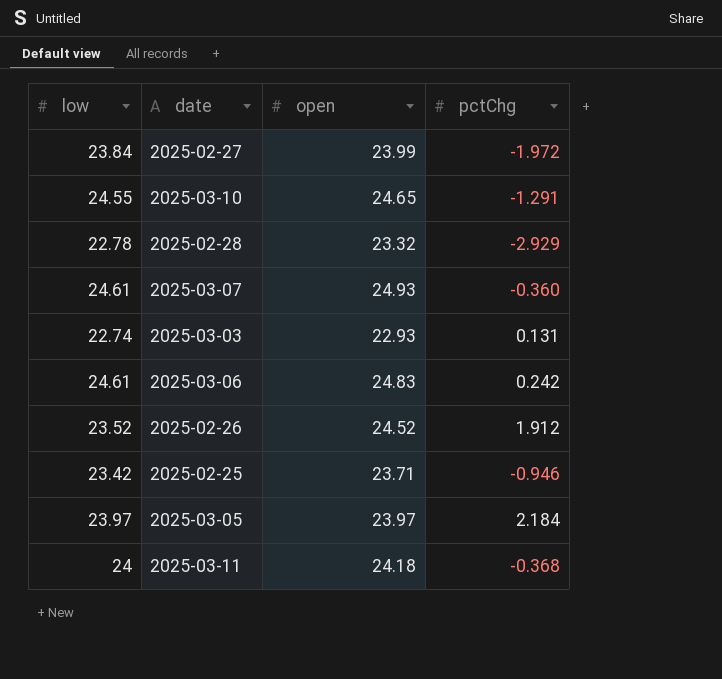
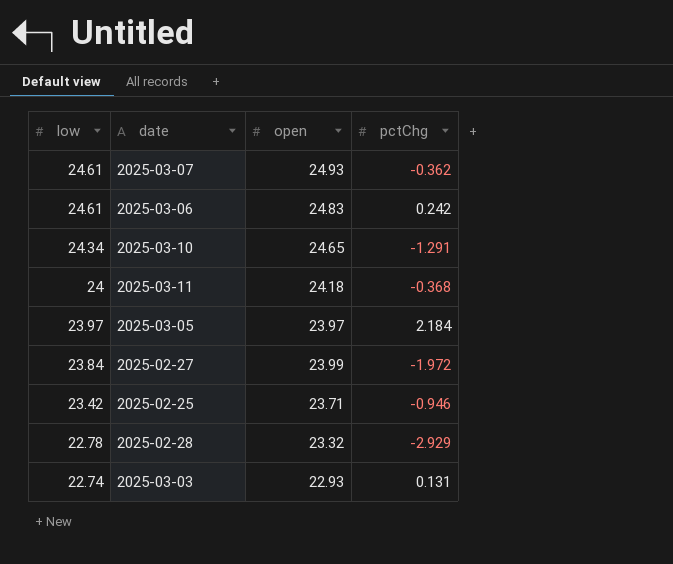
row order: none -> low descending
row 2025-02-26: 23.52 | 24.52 | 1.912 -> none
2025-03-07 | pctChg: -0.360 -> -0.362
2025-03-10 | low: 24.55 -> 24.34

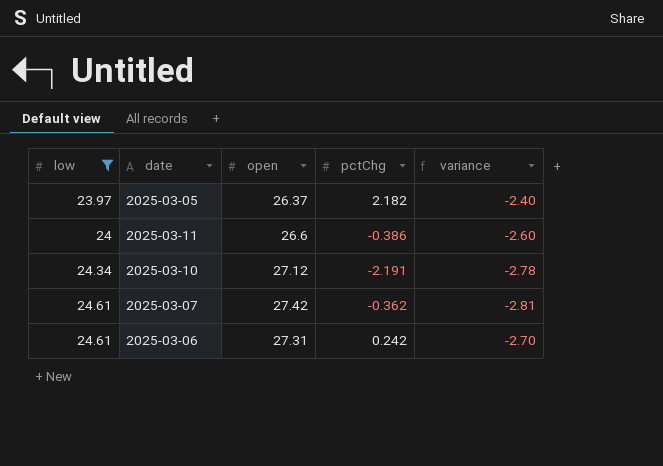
filter: none -> low >= 23.97
row order: low descending -> low ascending
column variance | formula: none -> [low] - [open]
2025-03-05 | open: 23.97 -> 26.37
2025-03-05 | pctChg: 2.184 -> 2.182
2025-03-11 | open: 24.18 -> 26.6
2025-03-11 | pctChg: -0.368 -> -0.386
2025-03-10 | open: 24.65 -> 27.12
2025-03-10 | pctChg: -1.291 -> -2.191
2025-03-07 | open: 24.93 -> 27.42
2025-03-06 | open: 24.83 -> 27.31

